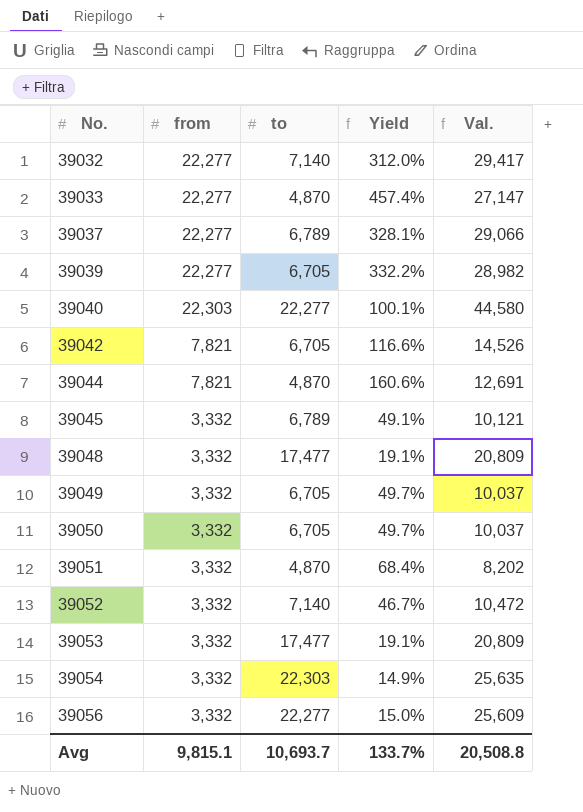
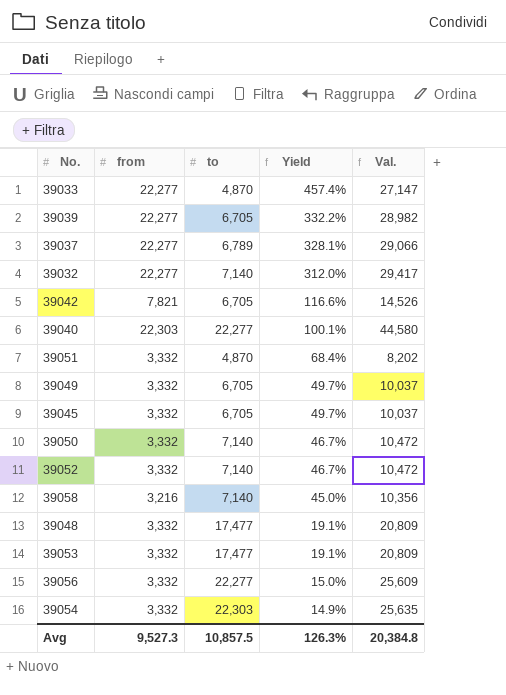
row order: No. ascending -> Yield descending
row 39044: 7,821 | 4,870 | 160.6% | 12,691 -> none
39045 | to: 6,789 -> 6,705
39045 | Yield: 49.1% -> 49.7%
39045 | Val.: 10,121 -> 10,037
39050 | to: 6,705 -> 7,140
39050 | Yield: 49.7% -> 46.7%
39050 | Val.: 10,037 -> 10,472
row 39058: none -> 3,216 | 7,140 | 45.0% | 10,356
Avg | from: 9,815.1 -> 9,527.3
Avg | to: 10,693.7 -> 10,857.5
Avg | Yield: 133.7% -> 126.3%
Avg | Val.: 20,508.8 -> 20,384.8

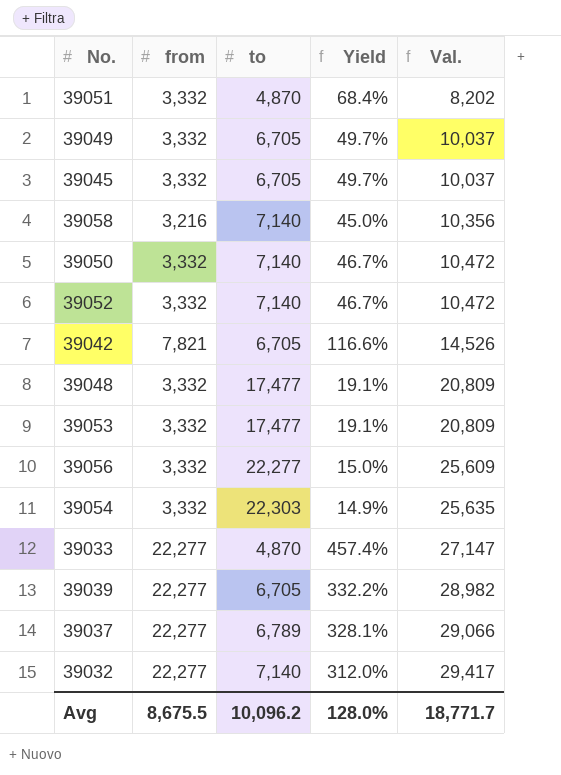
row order: Yield descending -> Val. ascending
row 39040: 22,303 | 22,277 | 100.1% | 44,580 -> none
Avg | from: 9,527.3 -> 8,675.5
Avg | to: 10,857.5 -> 10,096.2
Avg | Yield: 126.3% -> 128.0%
Avg | Val.: 20,384.8 -> 18,771.7

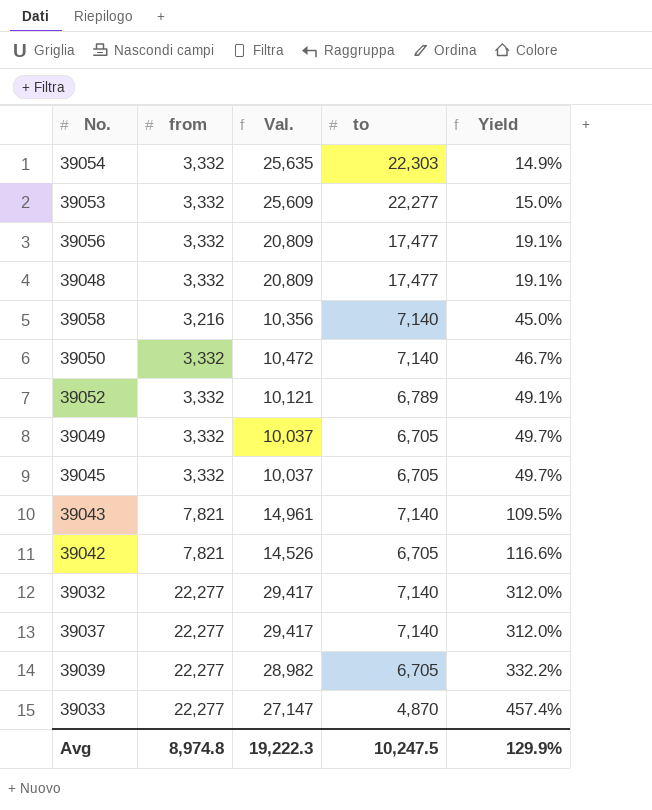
row order: Val. ascending -> Yield ascending
column Val. | position: 5 -> 3
row 39051: 3,332 | 4,870 | 68.4% | 8,202 -> none
39053 | Val.: 20,809 -> 25,609
39053 | to: 17,477 -> 22,277
39053 | Yield: 19.1% -> 15.0%
39056 | Val.: 25,609 -> 20,809
39056 | to: 22,277 -> 17,477
39056 | Yield: 15.0% -> 19.1%
39052 | Val.: 10,472 -> 10,121
39052 | to: 7,140 -> 6,789
39052 | Yield: 46.7% -> 49.1%
row 39043: none -> 7,821 | 14,961 | 7,140 | 109.5%
39037 | Val.: 29,066 -> 29,417
39037 | to: 6,789 -> 7,140
39037 | Yield: 328.1% -> 312.0%
Avg | from: 8,675.5 -> 8,974.8
Avg | Val.: 18,771.7 -> 19,222.3
Avg | to: 10,096.2 -> 10,247.5
Avg | Yield: 128.0% -> 129.9%

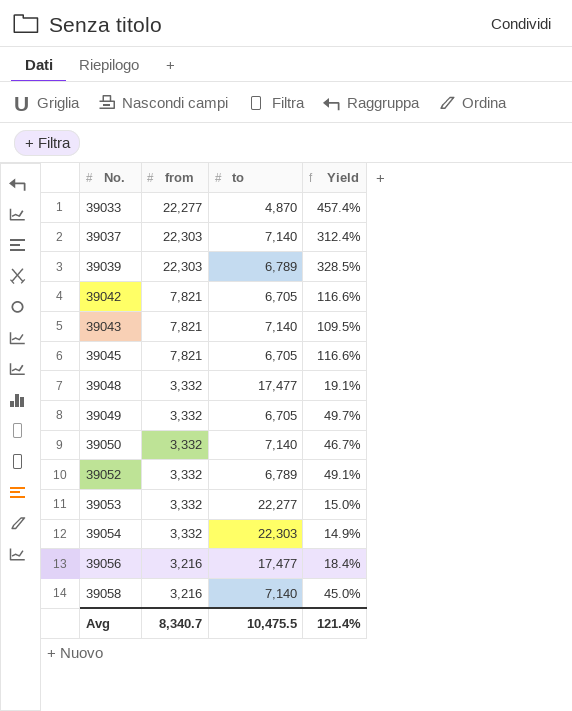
row order: Yield ascending -> No. ascending
column Val. | formula: [from] + [to] -> none
row 39032: 22,277 | 29,417 | 7,140 | 312.0% -> none
39037 | from: 22,277 -> 22,303
39037 | Yield: 312.0% -> 312.4%
39039 | from: 22,277 -> 22,303
39039 | to: 6,705 -> 6,789
39039 | Yield: 332.2% -> 328.5%
39045 | from: 3,332 -> 7,821
39045 | Yield: 49.7% -> 116.6%
39056 | from: 3,332 -> 3,216
39056 | Yield: 19.1% -> 18.4%
Avg | from: 8,974.8 -> 8,340.7
Avg | to: 10,247.5 -> 10,475.5
Avg | Yield: 129.9% -> 121.4%

